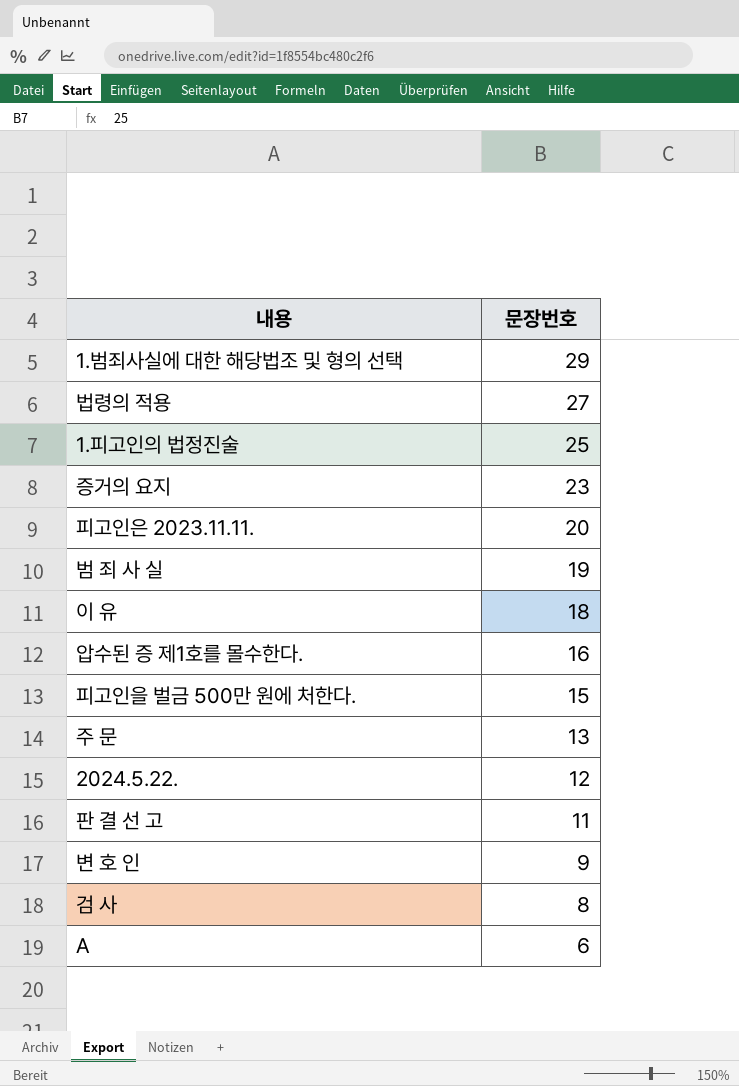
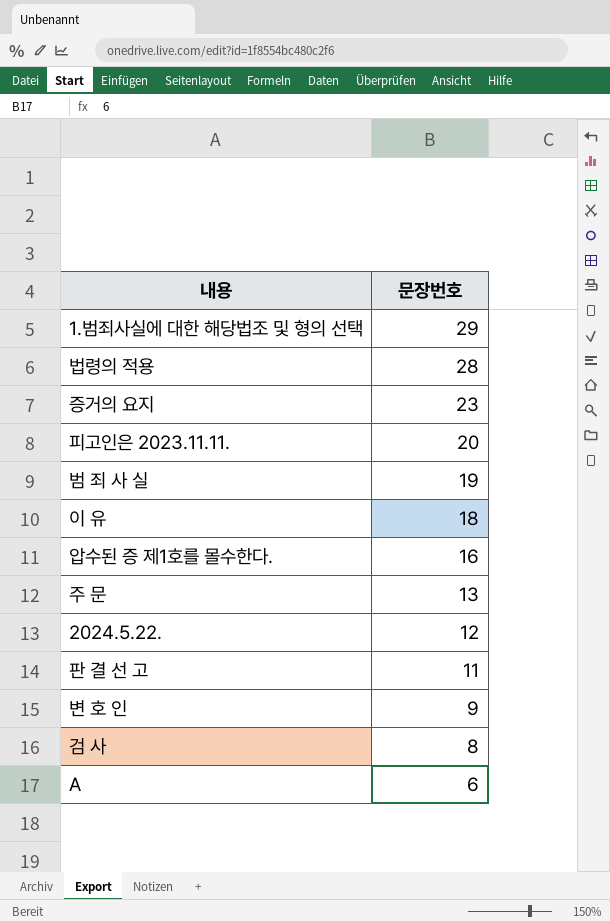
row 1.피고인의 법정진술: 25 -> none
row 피고인을 벌금 500만 원에 처한다.: 15 -> none
법령의 적용 | 문장번호: 27 -> 28

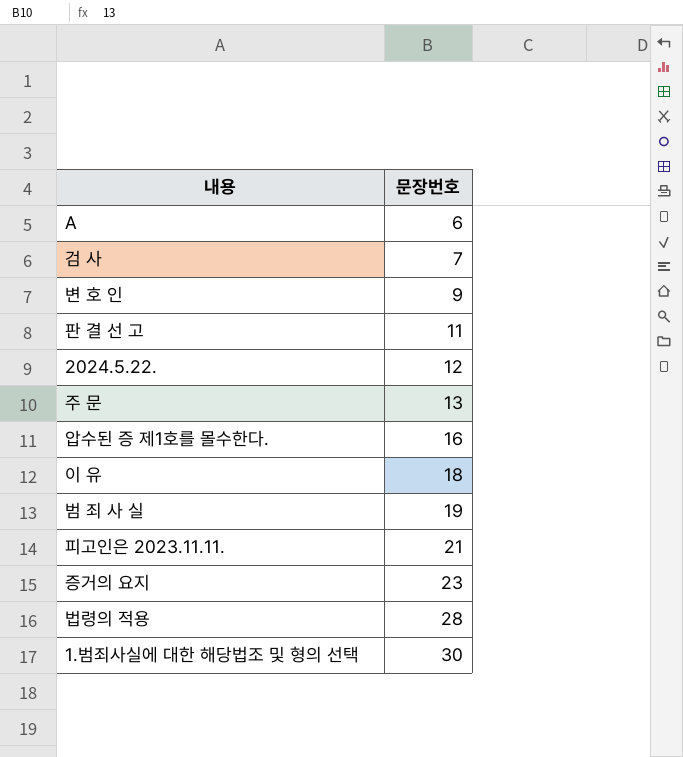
row order: 문장번호 descending -> 문장번호 ascending
검 사 | 문장번호: 8 -> 7
피고인은 2023.11.11. | 문장번호: 20 -> 21
1.범죄사실에 대한 해당법조 및 형의 선택 | 문장번호: 29 -> 30

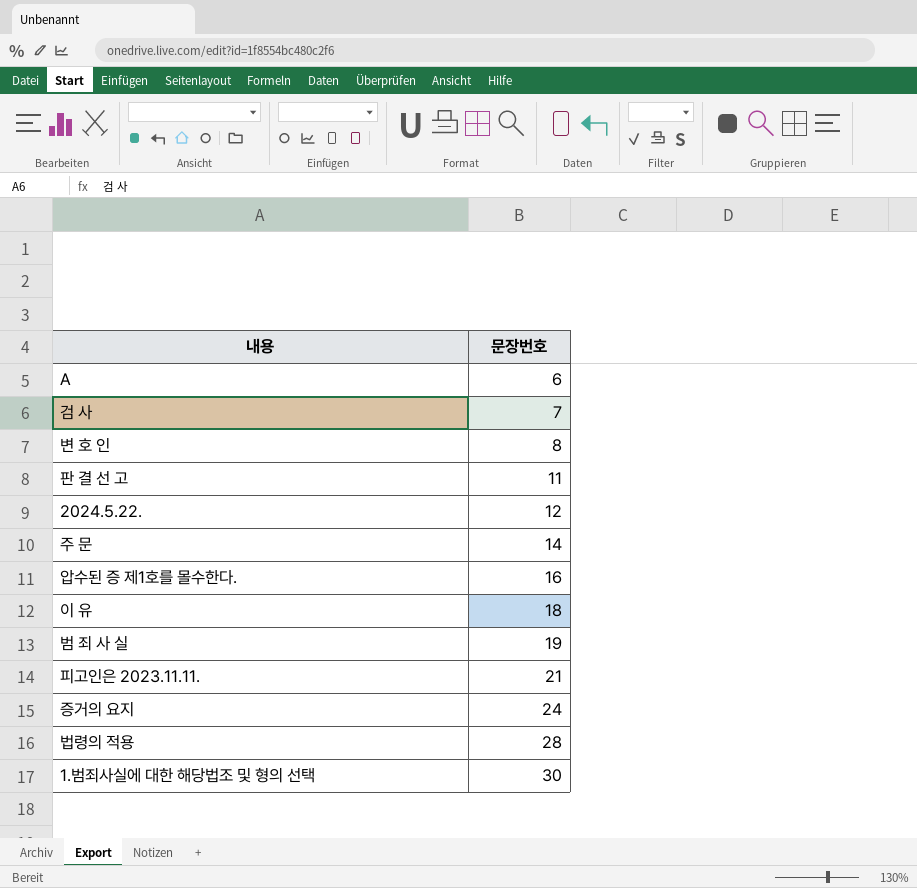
변 호 인 | 문장번호: 9 -> 8
주 문 | 문장번호: 13 -> 14
증거의 요지 | 문장번호: 23 -> 24

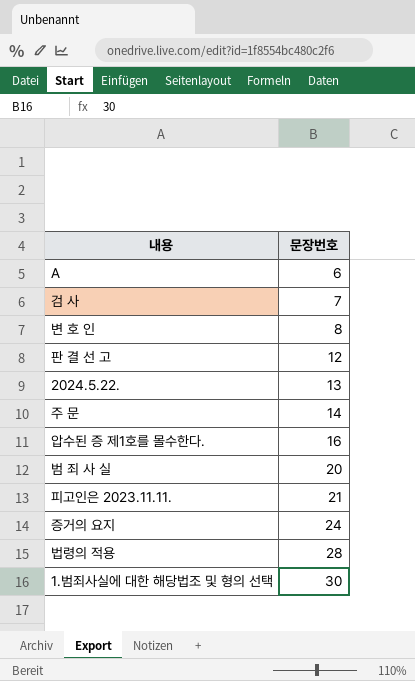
row 이 유: 18 -> none
판 결 선 고 | 문장번호: 11 -> 12
2024.5.22. | 문장번호: 12 -> 13
범 죄 사 실 | 문장번호: 19 -> 20

